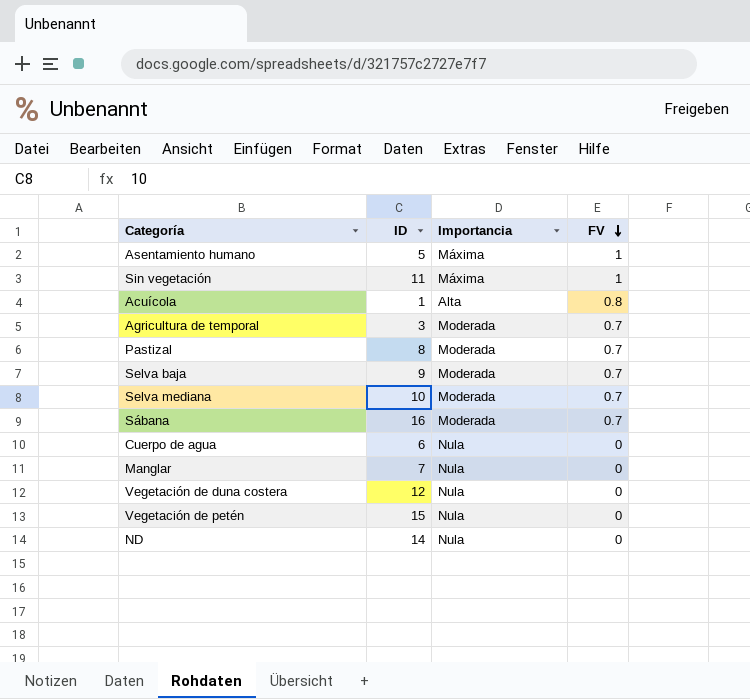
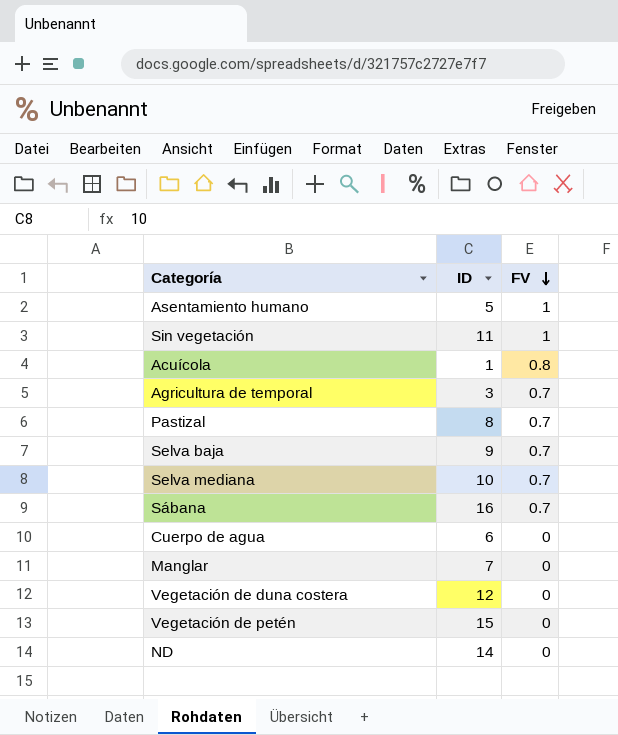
column Importancia | position: 3 -> none

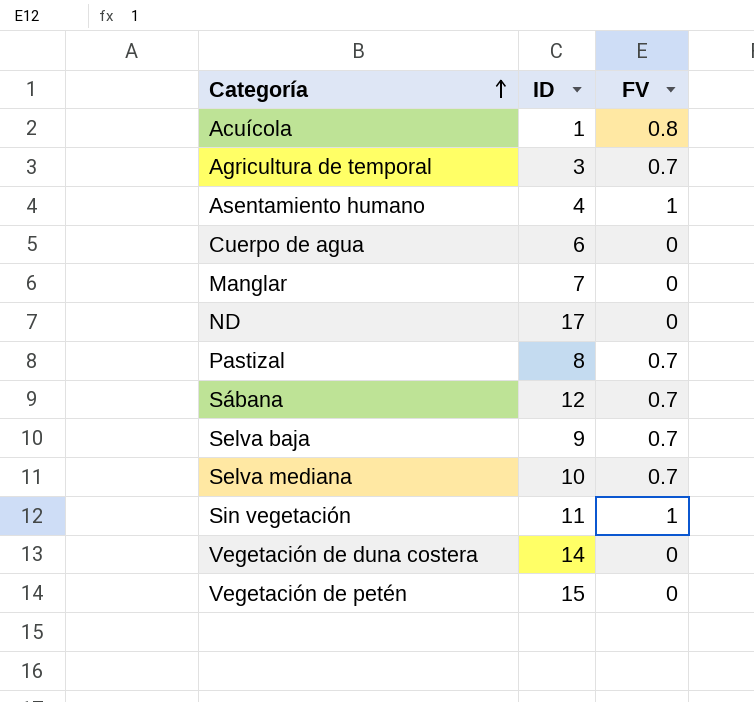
row order: FV descending -> Categoría ascending
Asentamiento humano | ID: 5 -> 4
ND | ID: 14 -> 17
Sábana | ID: 16 -> 12
Vegetación de duna costera | ID: 12 -> 14

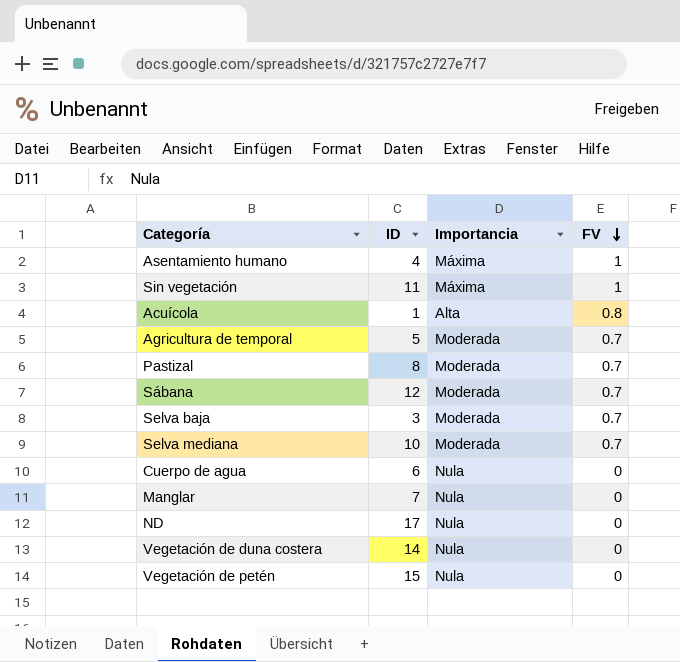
row order: Categoría ascending -> FV descending
column Importancia | position: none -> 3
Agricultura de temporal | ID: 3 -> 5
Selva baja | ID: 9 -> 3

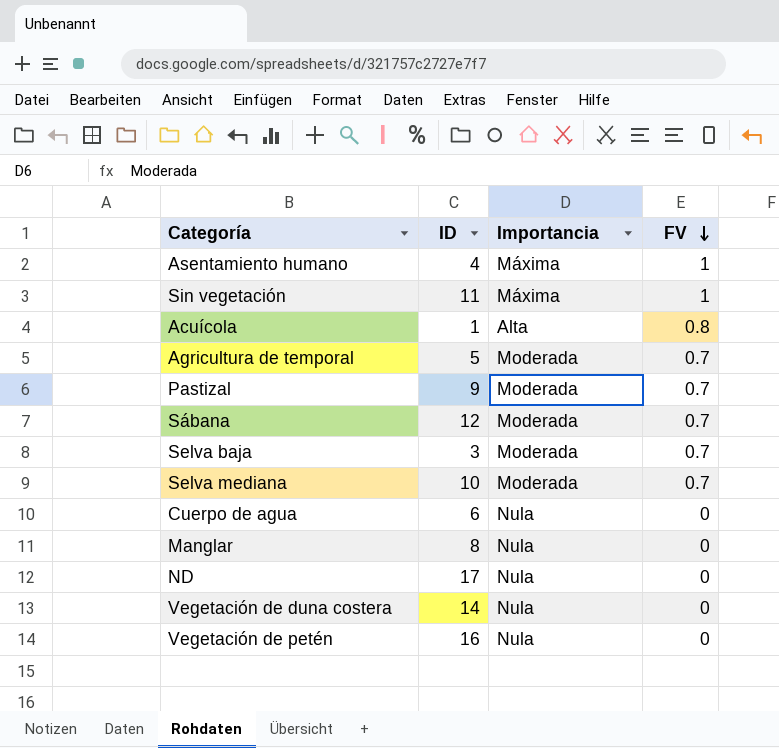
Pastizal | ID: 8 -> 9
Manglar | ID: 7 -> 8
Vegetación de petén | ID: 15 -> 16

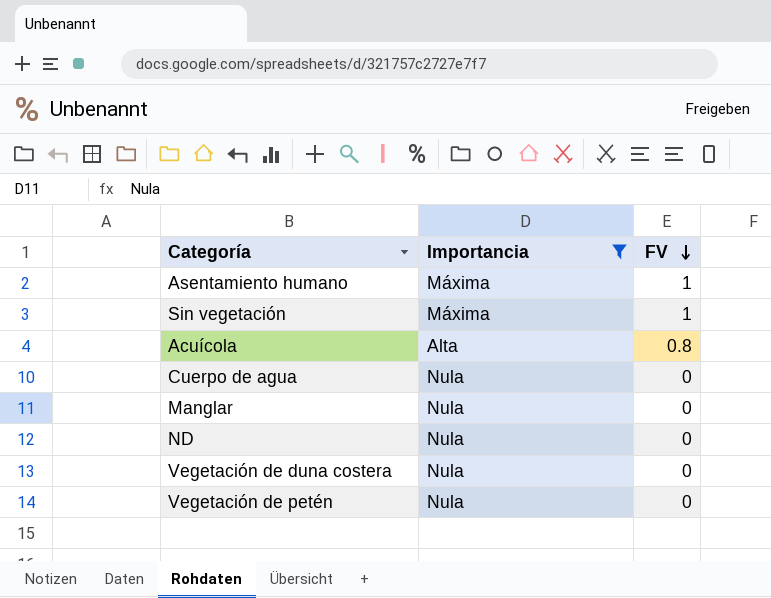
filter: none -> Importancia != Moderada
column ID | position: 2 -> none

